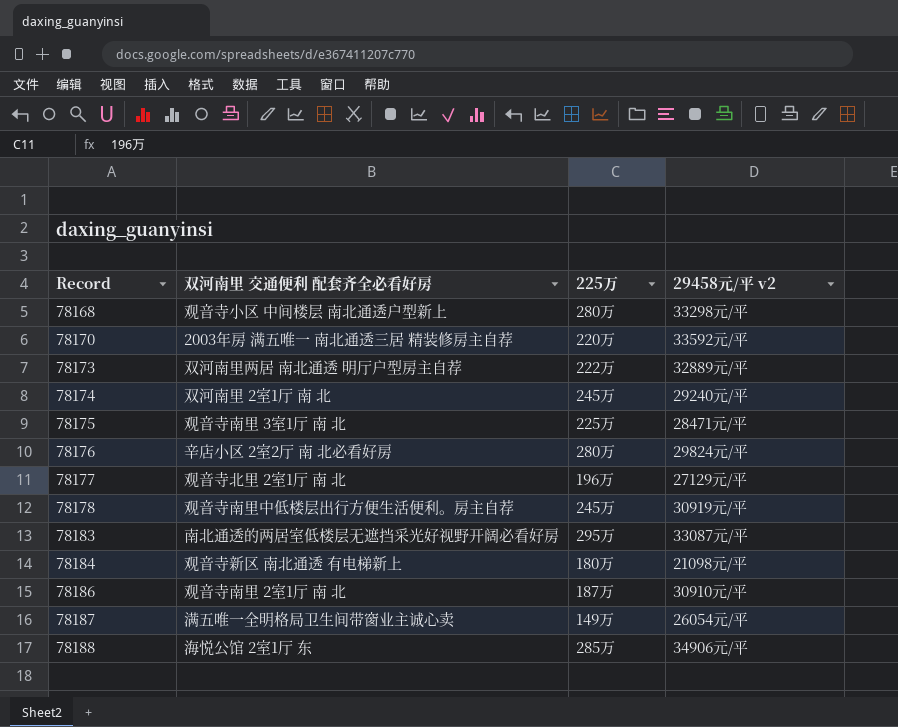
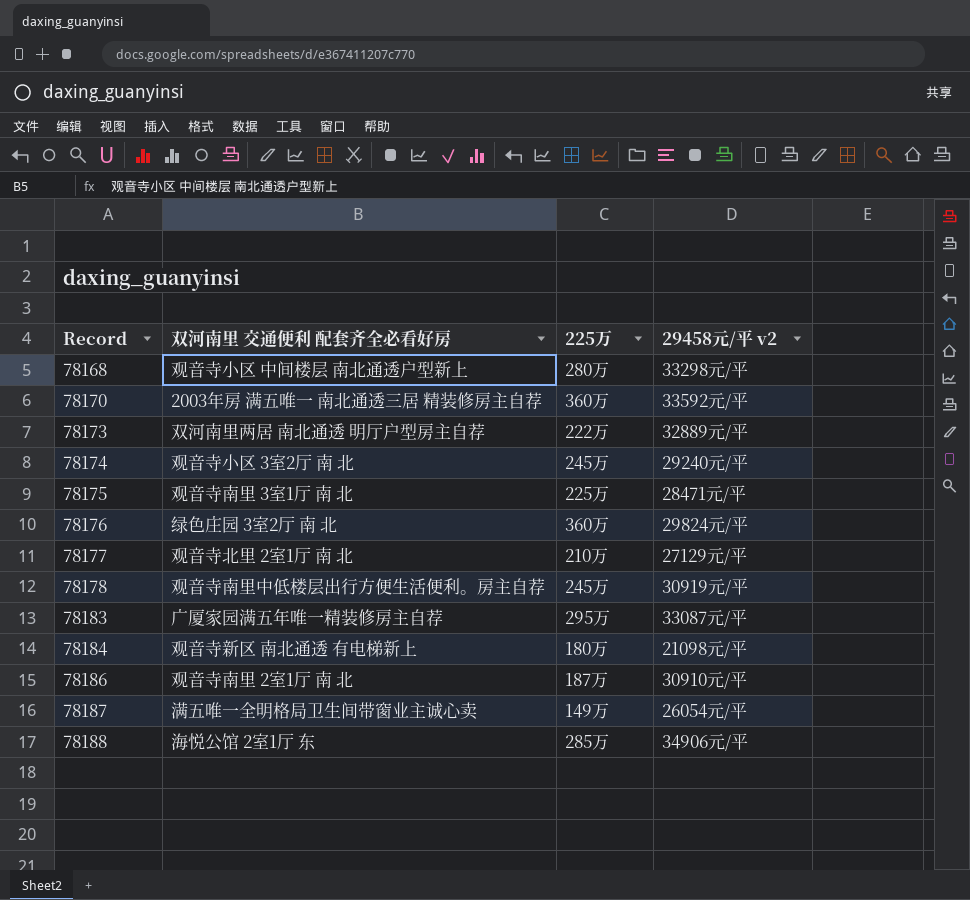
78170 | 225万: 220万 -> 360万
78174 | 双河南里 交通便利 配套齐全必看好房: 双河南里 2室1厅 南 北 -> 观音寺小区 3室2厅 南 北
78176 | 双河南里 交通便利 配套齐全必看好房: 辛店小区 2室2厅 南 北必看好房 -> 绿色庄园 3室2厅 南 北
78176 | 225万: 280万 -> 360万
78177 | 225万: 196万 -> 210万
78183 | 双河南里 交通便利 配套齐全必看好房: 南北通透的两居室低楼层无遮挡采光好视野开阔必看好房 -> 广厦家园满五年唯一精装修房主自荐

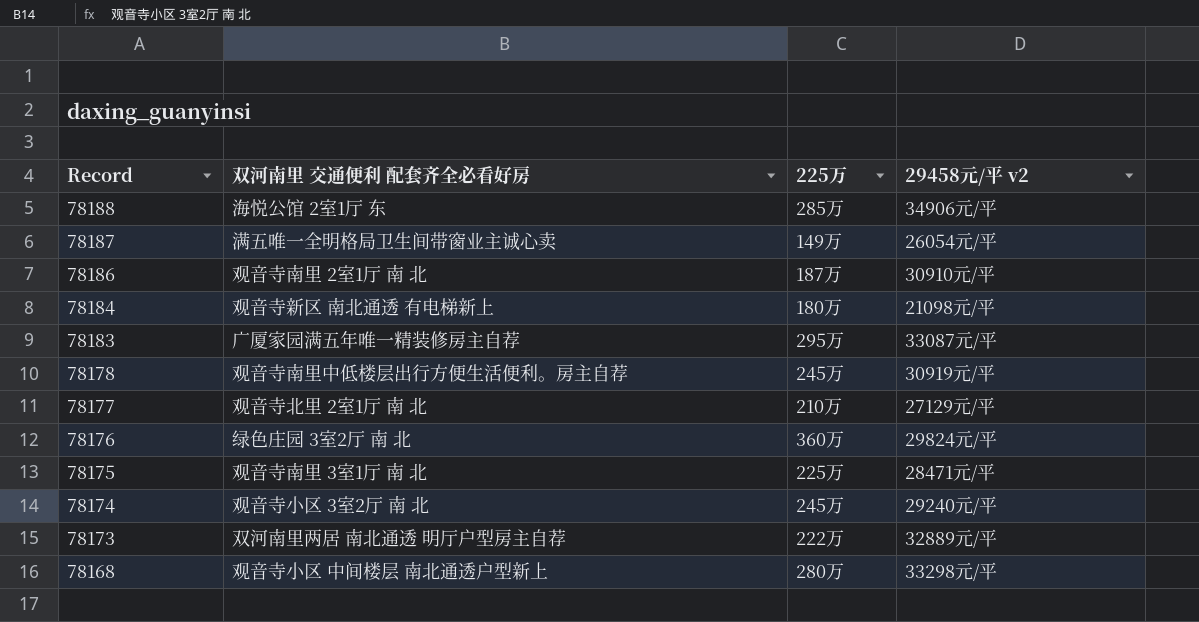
row order: Record ascending -> Record descending
row 78170: 2003年房 满五唯一 南北通透三居 精装修房主自荐 | 360万 | 33592元/平 -> none

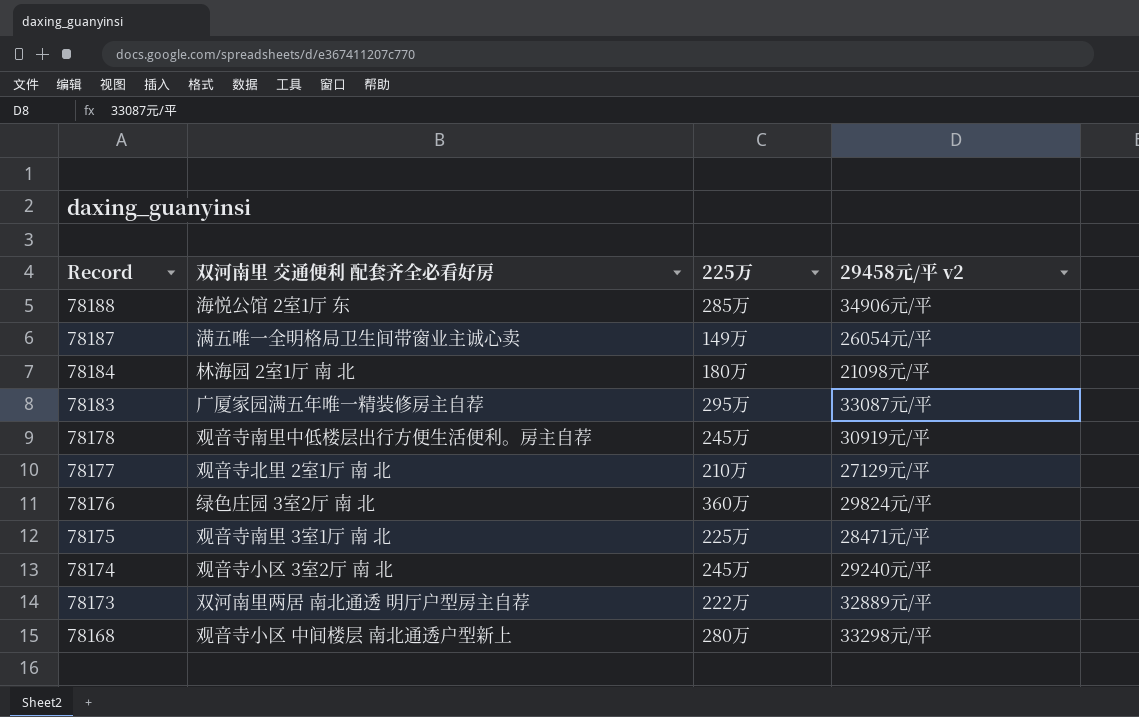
row 78186: 观音寺南里 2室1厅 南 北 | 187万 | 30910元/平 -> none
78184 | 双河南里 交通便利 配套齐全必看好房: 观音寺新区 南北通透 有电梯新上 -> 林海园 2室1厅 南 北

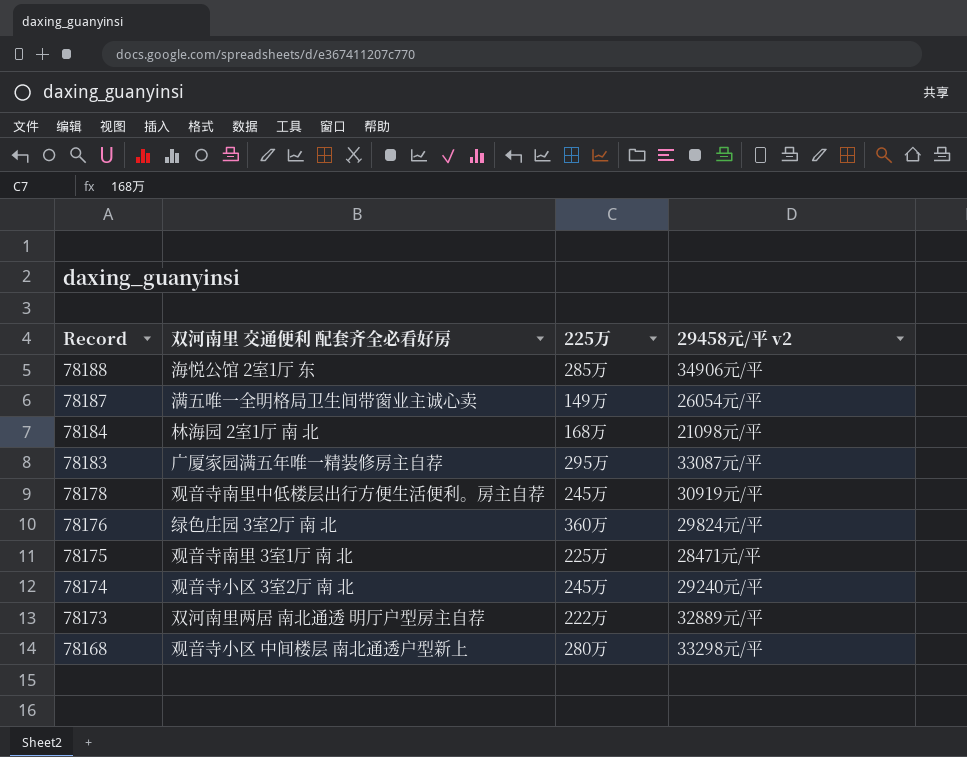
row 78177: 观音寺北里 2室1厅 南 北 | 210万 | 27129元/平 -> none
78184 | 225万: 180万 -> 168万

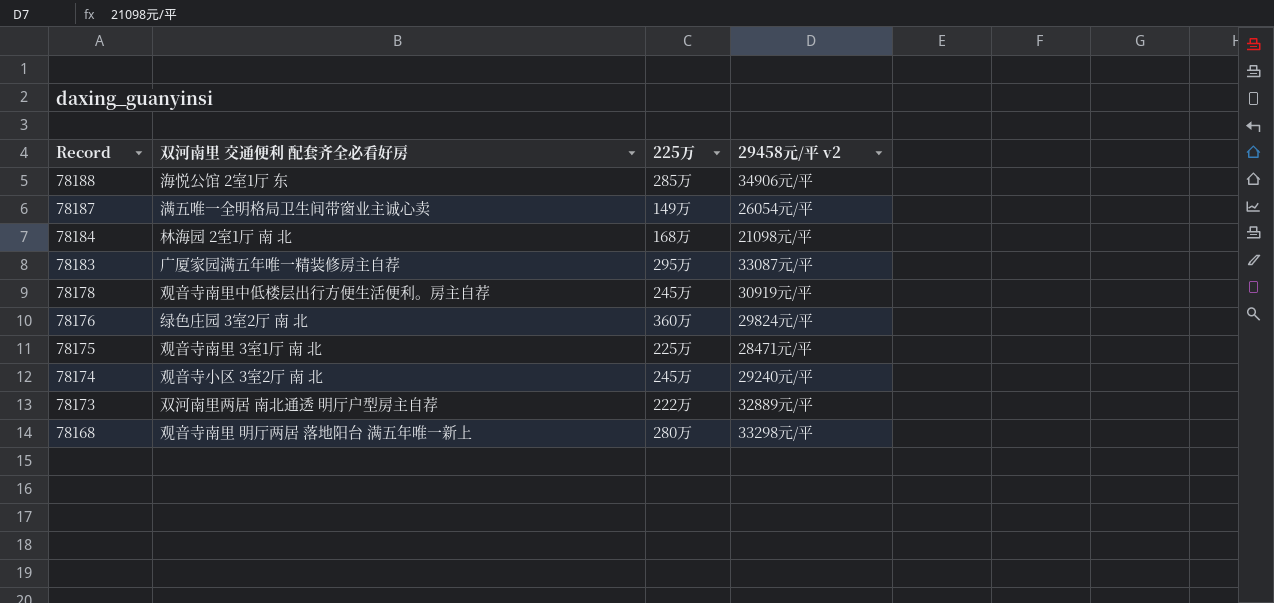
78168 | 双河南里 交通便利 配套齐全必看好房: 观音寺小区 中间楼层 南北通透户型新上 -> 观音寺南里 明厅两居 落地阳台 满五年唯一新上

